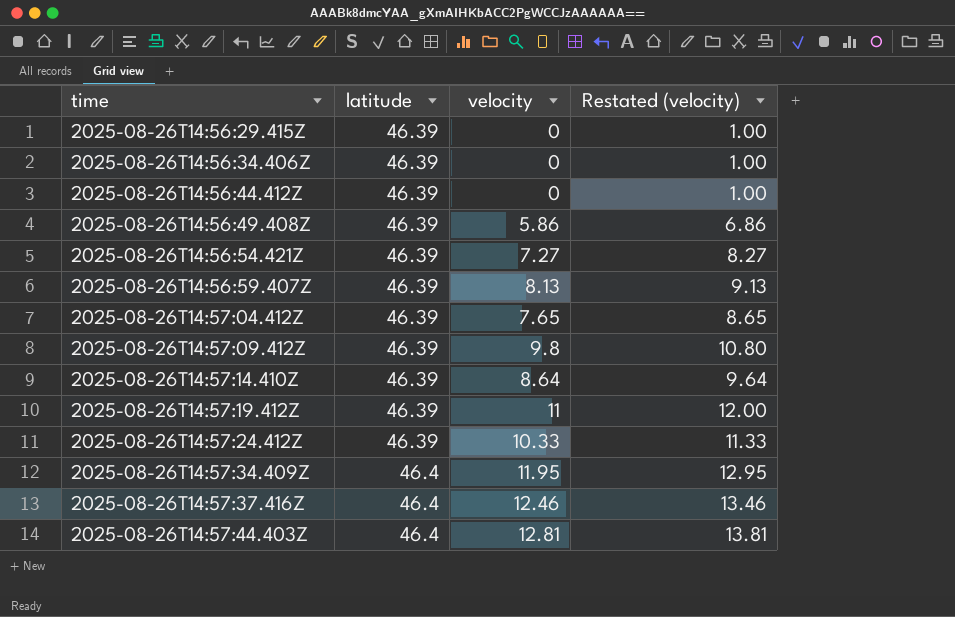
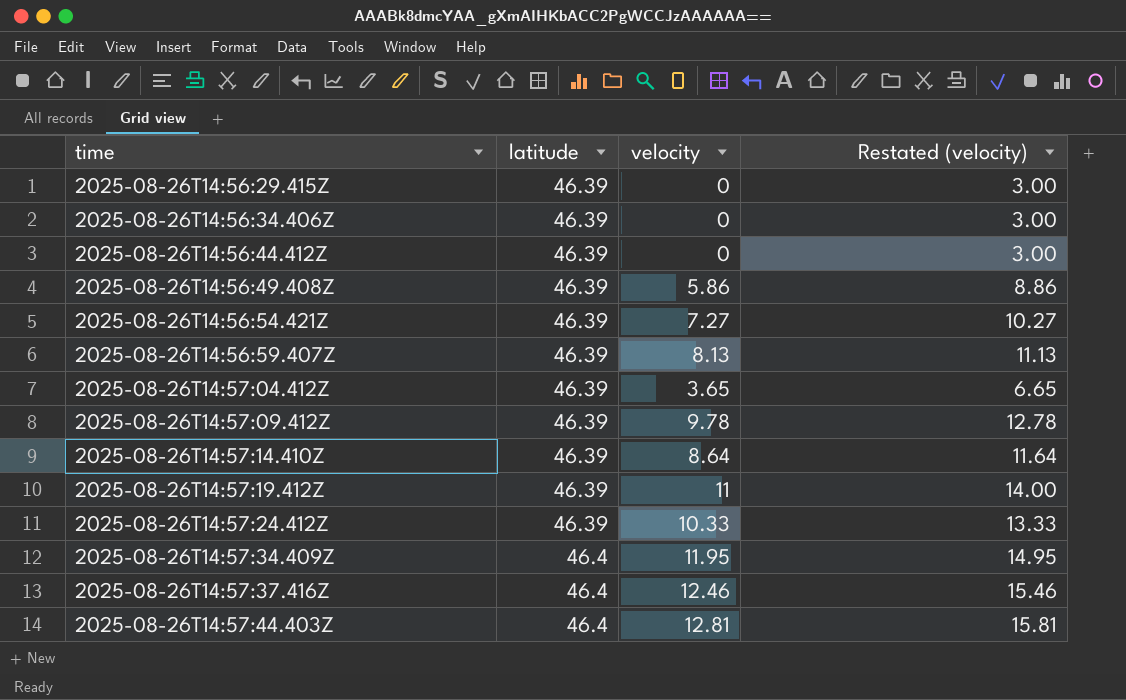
column Restated (velocity) | formula: [velocity] + 1 -> [velocity] + 3
2025-08-26T14:57:04.412Z | velocity: 7.65 -> 3.65
2025-08-26T14:57:09.412Z | velocity: 9.8 -> 9.78

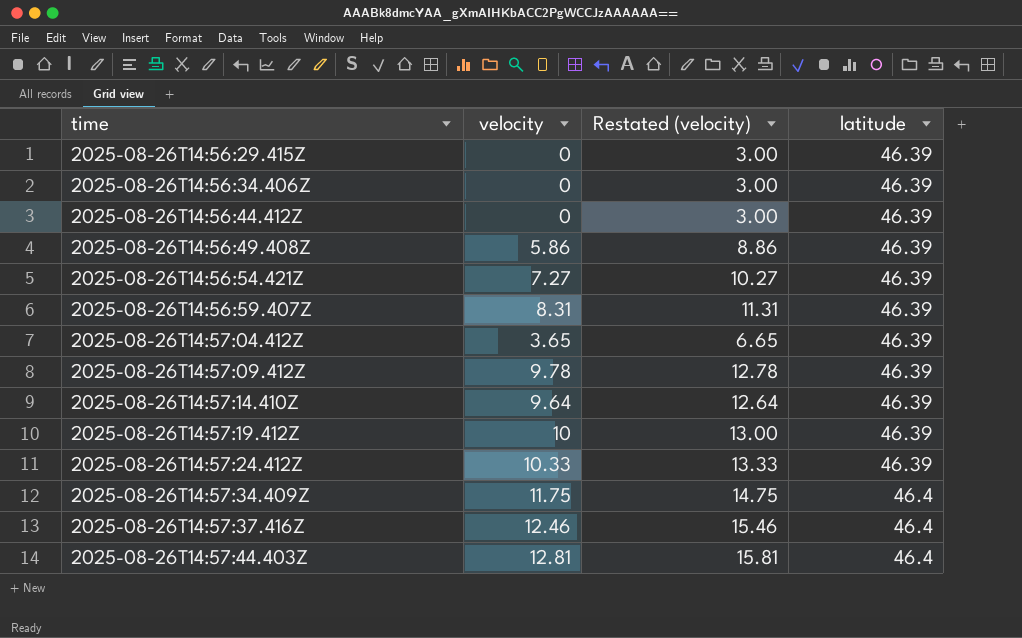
column latitude | position: 2 -> 4
2025-08-26T14:56:59.407Z | velocity: 8.13 -> 8.31
2025-08-26T14:56:59.407Z | Restated (velocity): 11.13 -> 11.31
2025-08-26T14:57:14.410Z | velocity: 8.64 -> 9.64
2025-08-26T14:57:14.410Z | Restated (velocity): 11.64 -> 12.64
2025-08-26T14:57:19.412Z | velocity: 11 -> 10
2025-08-26T14:57:19.412Z | Restated (velocity): 14.00 -> 13.00
2025-08-26T14:57:34.409Z | velocity: 11.95 -> 11.75
2025-08-26T14:57:34.409Z | Restated (velocity): 14.95 -> 14.75

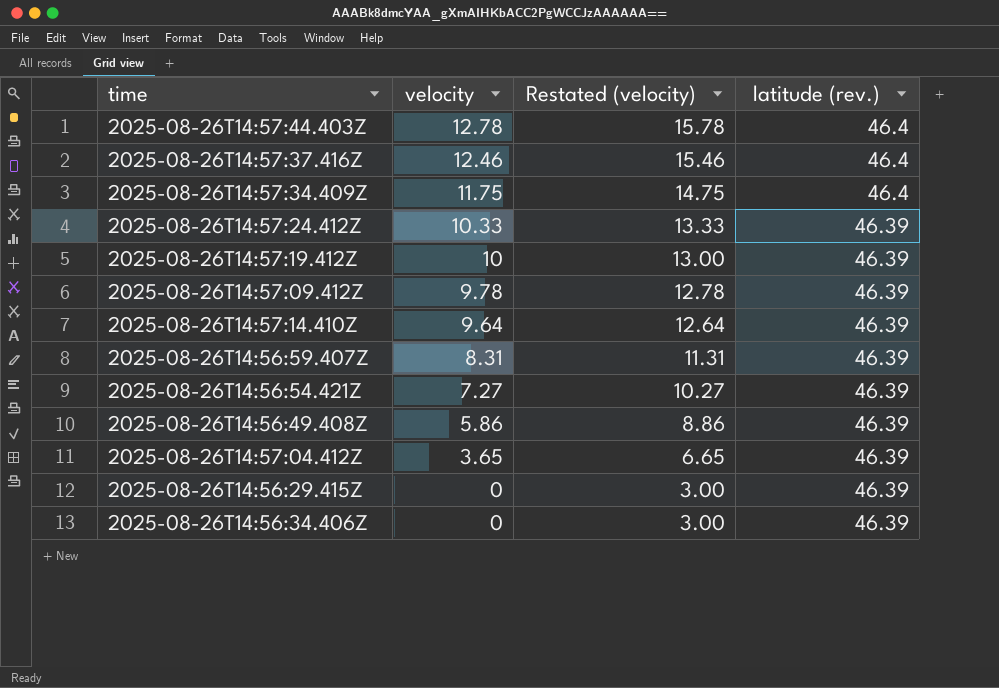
row order: time ascending -> velocity descending
column name: latitude -> latitude (rev.)
row 2025-08-26T14:56:44.412Z: 0 | 3.00 | 46.39 -> none
2025-08-26T14:57:44.403Z | velocity: 12.81 -> 12.78
2025-08-26T14:57:44.403Z | Restated (velocity): 15.81 -> 15.78

